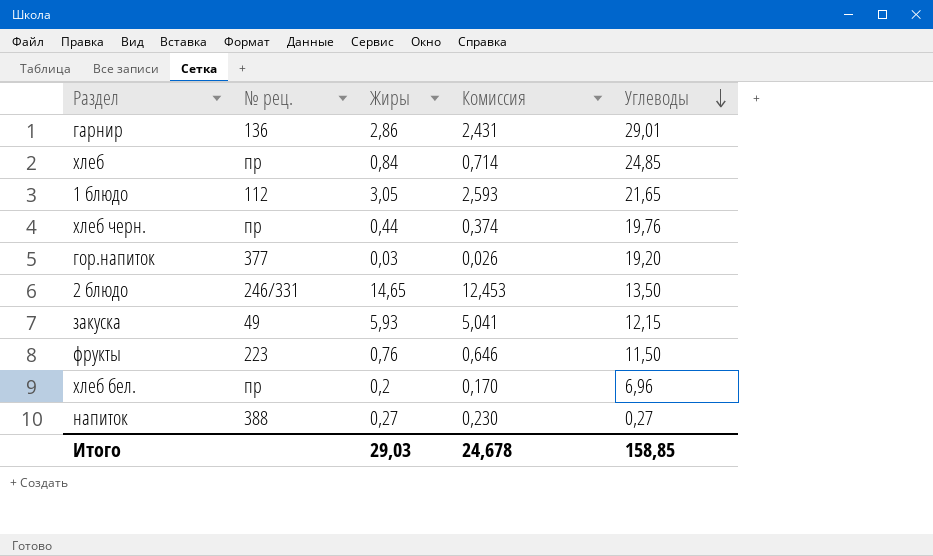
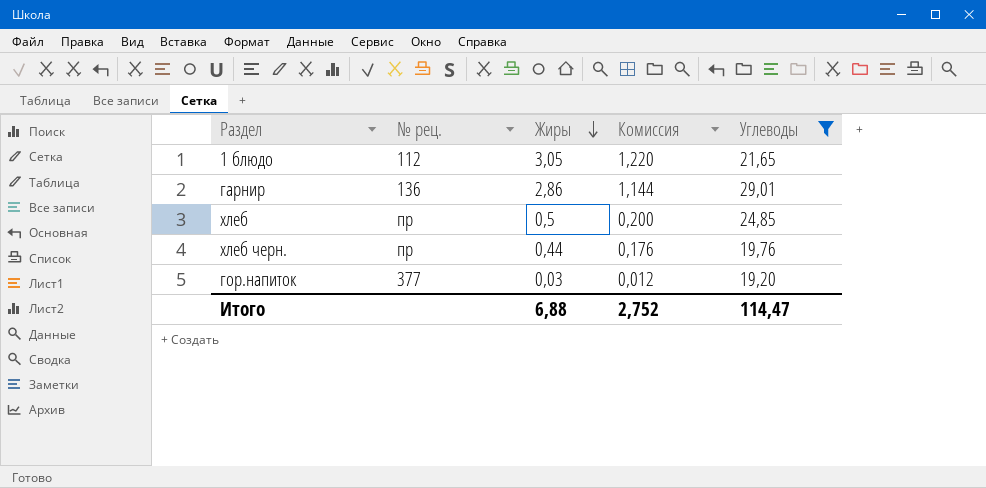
filter: none -> Углеводы >= 19,20
row order: Углеводы descending -> Жиры descending
column Комиссия | formula: [Жиры] * 0,85 -> [Жиры] * 0,4
хлеб | Жиры: 0,84 -> 0,5
Итого | Жиры: 29,03 -> 6,88
Итого | Комиссия: 24,678 -> 2,752
Итого | Углеводы: 158,85 -> 114,47

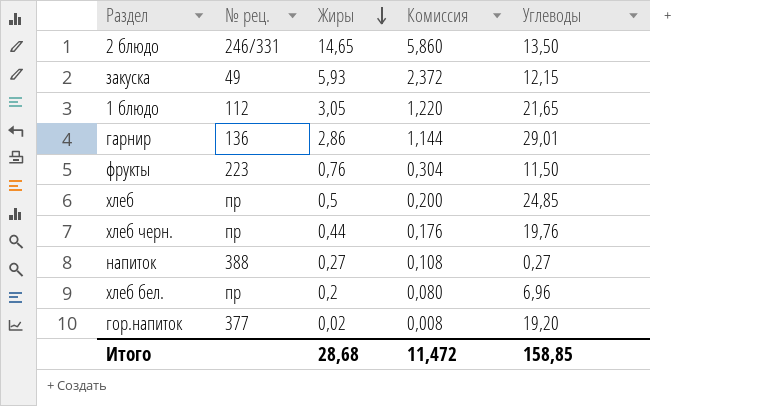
filter: Углеводы >= 19,20 -> none
гор.напиток | Жиры: 0,03 -> 0,02
гор.напиток | Комиссия: 0,012 -> 0,008
Итого | Жиры: 6,88 -> 28,68
Итого | Комиссия: 2,752 -> 11,472
Итого | Углеводы: 114,47 -> 158,85

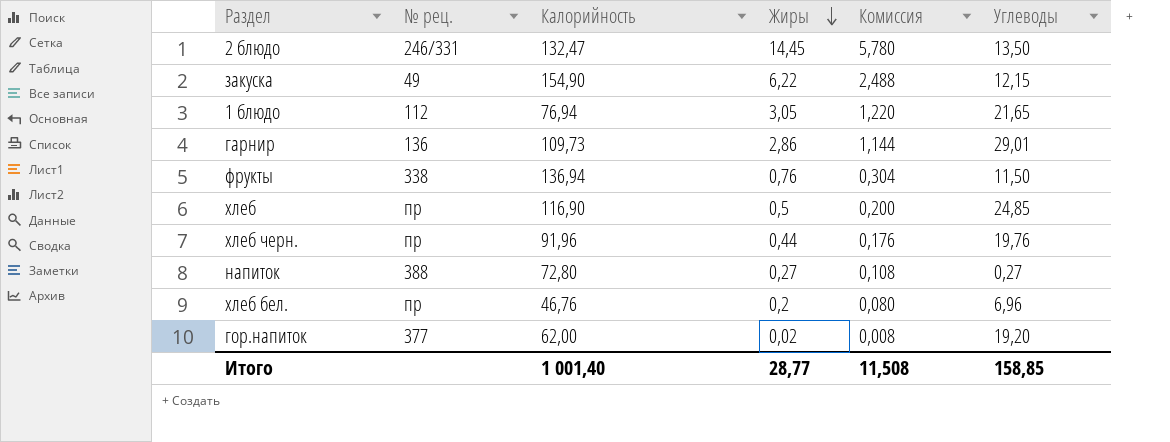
column Калорийность | position: none -> 3
2 блюдо | Жиры: 14,65 -> 14,45
2 блюдо | Комиссия: 5,860 -> 5,780
закуска | Жиры: 5,93 -> 6,22
закуска | Комиссия: 2,372 -> 2,488
фрукты | № рец.: 223 -> 338
Итого | Жиры: 28,68 -> 28,77
Итого | Комиссия: 11,472 -> 11,508

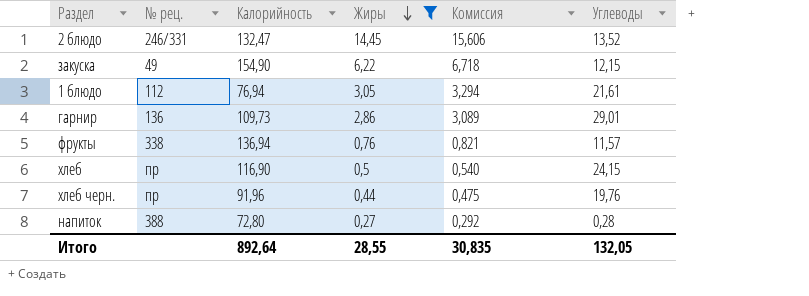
filter: none -> Жиры >= 0,27
column Комиссия | formula: [Жиры] * 0,4 -> [Жиры] * 1,08
2 блюдо | Углеводы: 13,50 -> 13,52
1 блюдо | Углеводы: 21,65 -> 21,61
фрукты | Углеводы: 11,50 -> 11,57
хлеб | Углеводы: 24,85 -> 24,15
напиток | Углеводы: 0,27 -> 0,28
Итого | Калорийность: 1 001,40 -> 892,64
Итого | Жиры: 28,77 -> 28,55
Итого | Комиссия: 11,508 -> 30,835
Итого | Углеводы: 158,85 -> 132,05

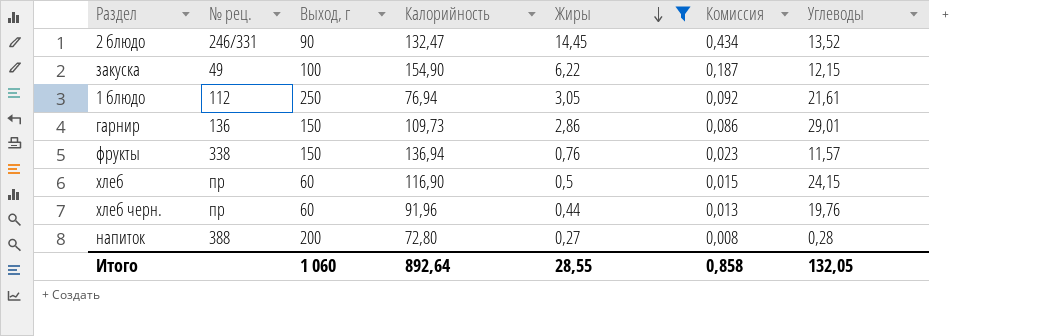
column Выход, г | position: none -> 3
column Комиссия | formula: [Жиры] * 1,08 -> [Жиры] * 0,03
Итого | Комиссия: 30,835 -> 0,858

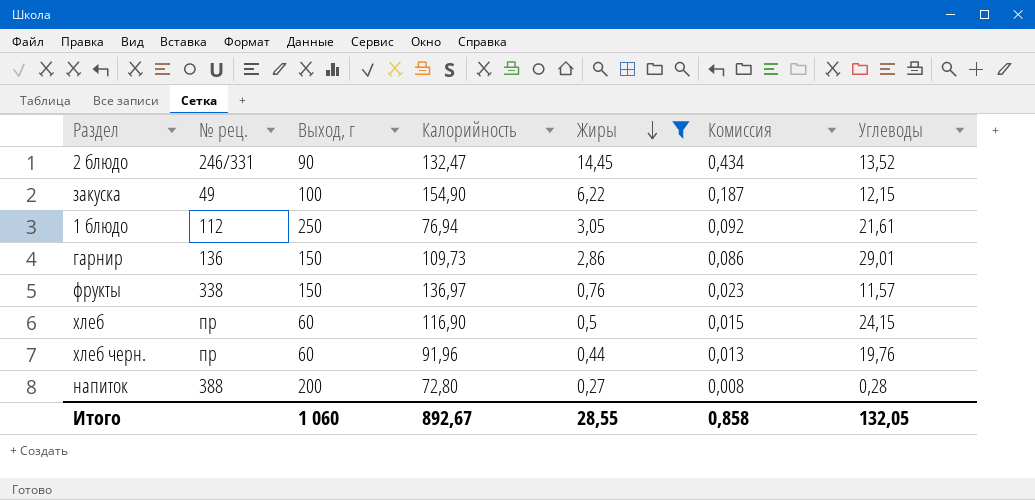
фрукты | Калорийность: 136,94 -> 136,97
Итого | Калорийность: 892,64 -> 892,67

